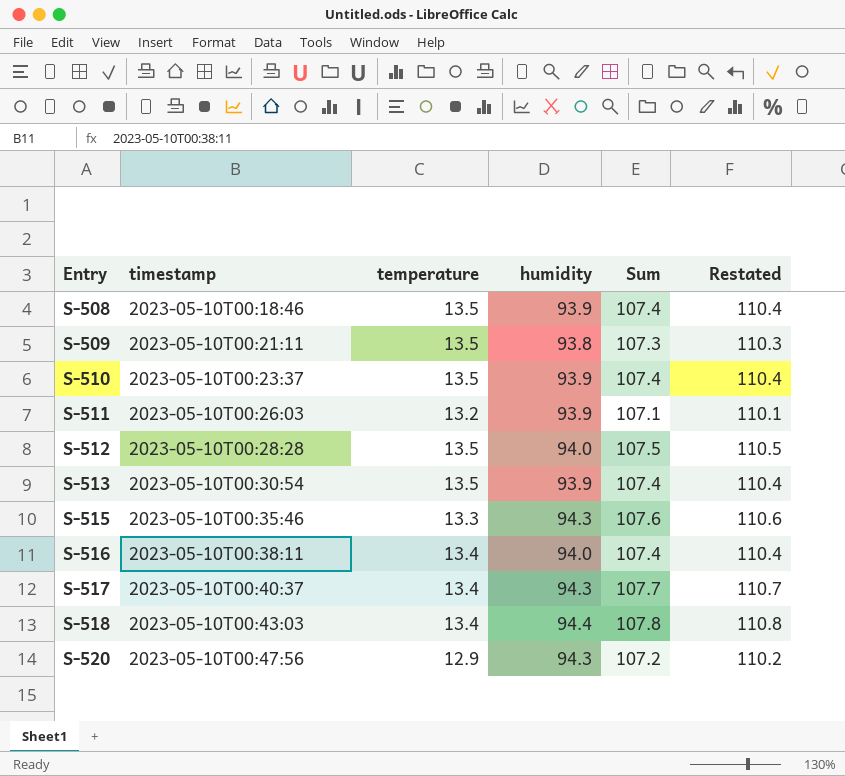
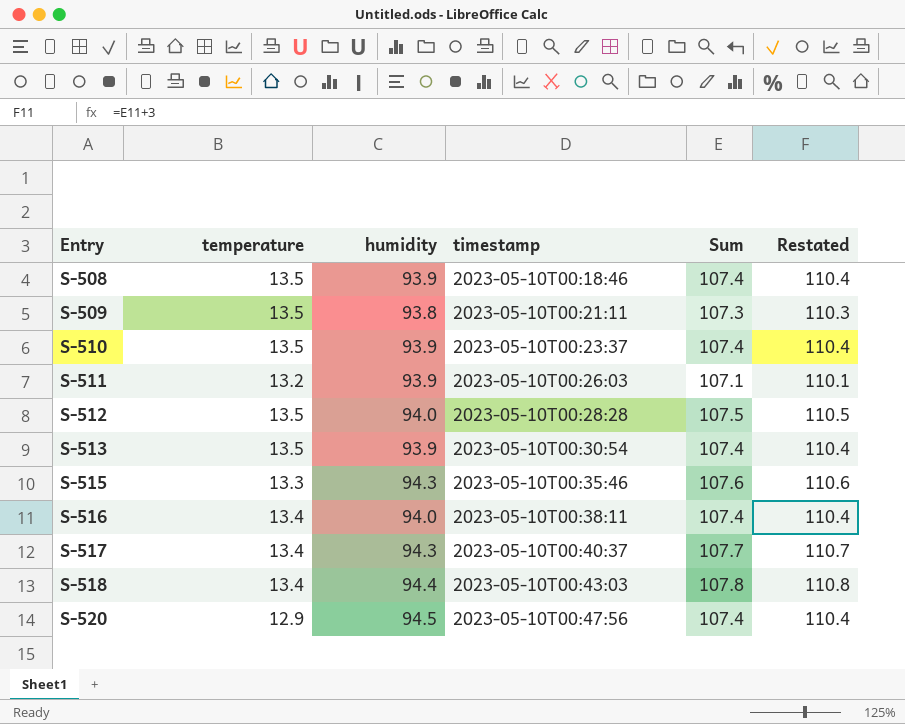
column timestamp | position: 2 -> 4
S-520 | humidity: 94.3 -> 94.5
S-520 | Sum: 107.2 -> 107.4
S-520 | Restated: 110.2 -> 110.4

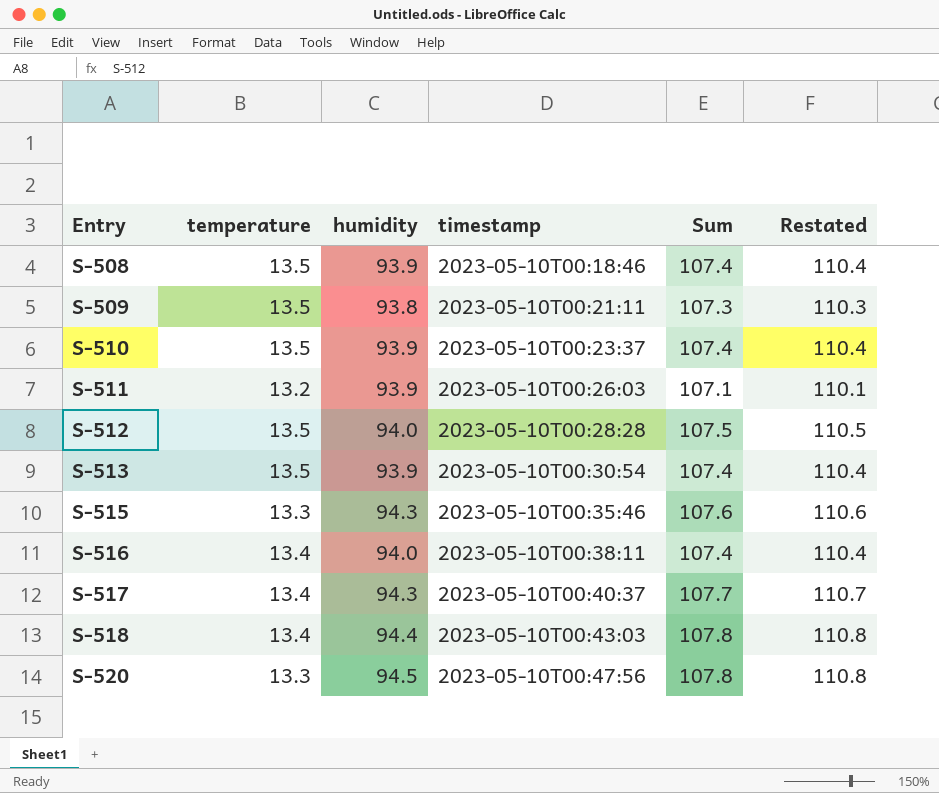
S-520 | temperature: 12.9 -> 13.3
S-520 | Sum: 107.4 -> 107.8
S-520 | Restated: 110.4 -> 110.8

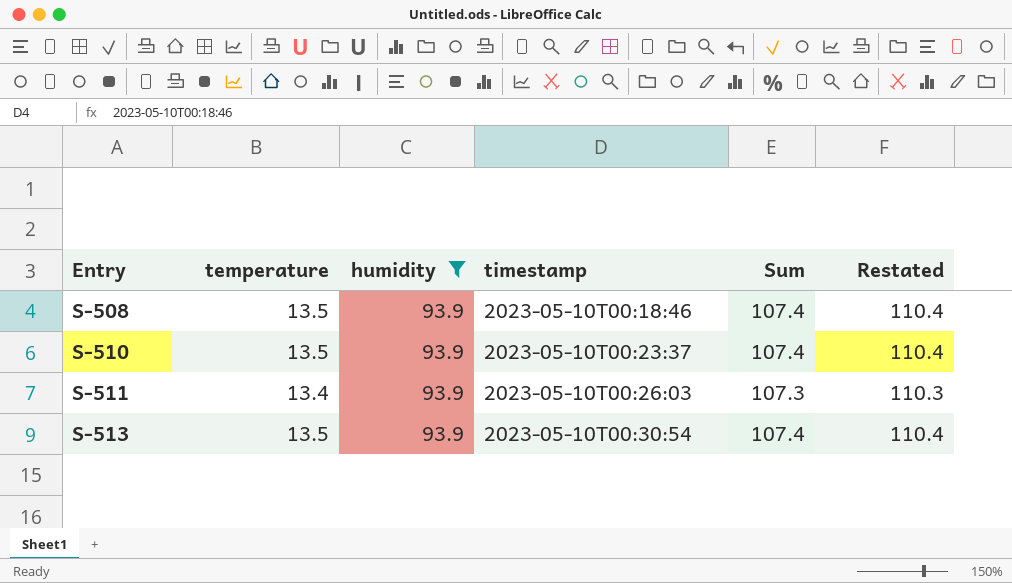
filter: none -> humidity = 93.9
S-511 | temperature: 13.2 -> 13.4
S-511 | Sum: 107.1 -> 107.3
S-511 | Restated: 110.1 -> 110.3

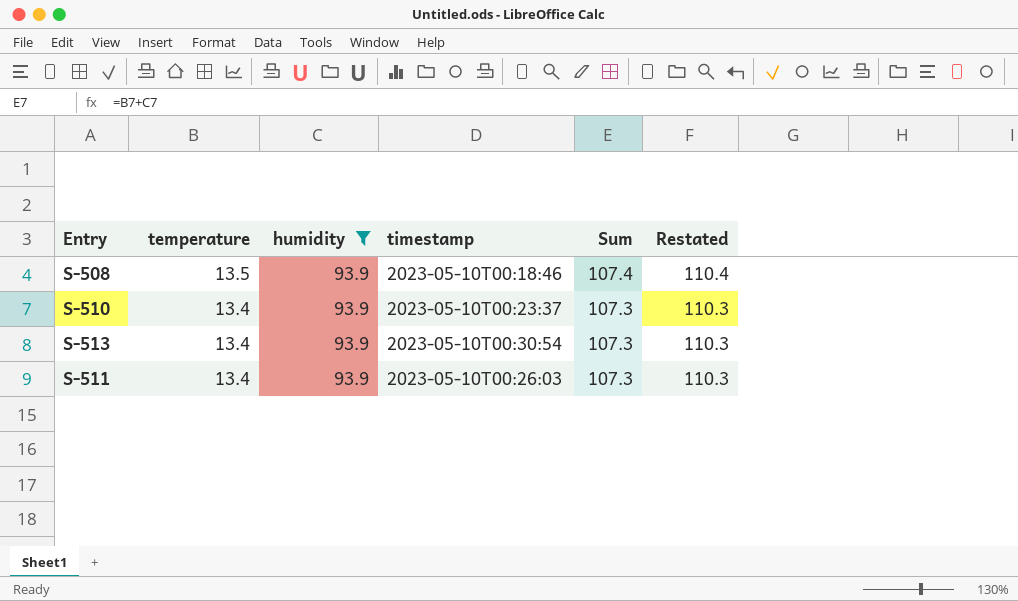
row order: Entry ascending -> temperature descending
S-510 | temperature: 13.5 -> 13.4
S-510 | Sum: 107.4 -> 107.3
S-510 | Restated: 110.4 -> 110.3
S-513 | temperature: 13.5 -> 13.4
S-513 | Sum: 107.4 -> 107.3
S-513 | Restated: 110.4 -> 110.3

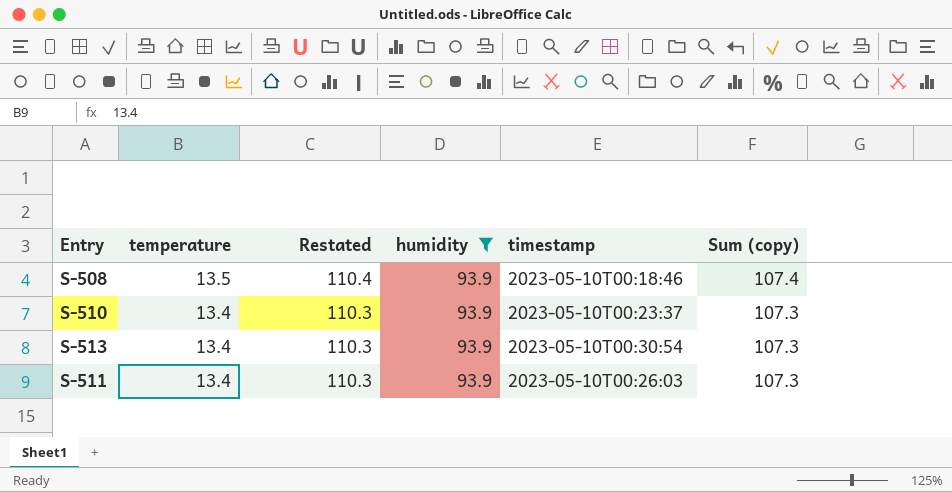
column Restated | position: 6 -> 3
column name: Sum -> Sum (copy)

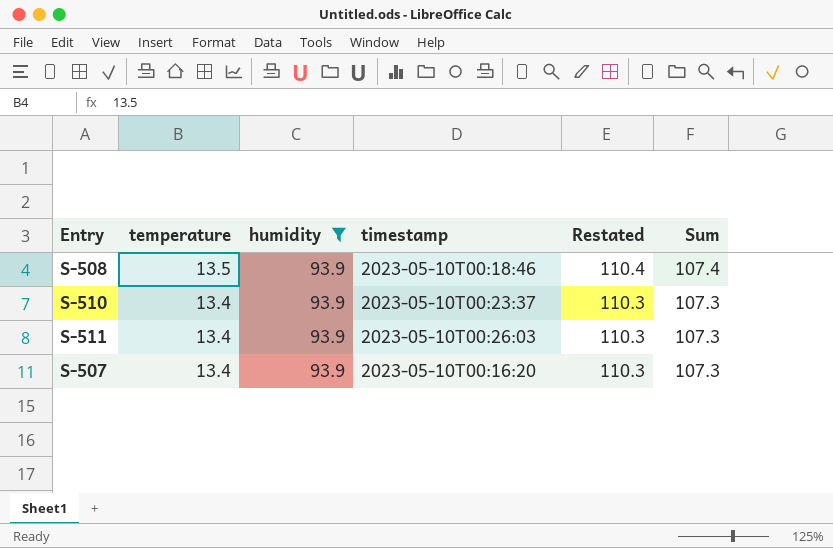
column Restated | position: 3 -> 5
column name: Sum (copy) -> Sum
row S-513: 13.4 | 110.3 | 93.9 | 2023-05-10T00:30:54 | 107.3 -> none
row S-507: none -> 13.4 | 93.9 | 2023-05-10T00:16:20 | 110.3 | 107.3

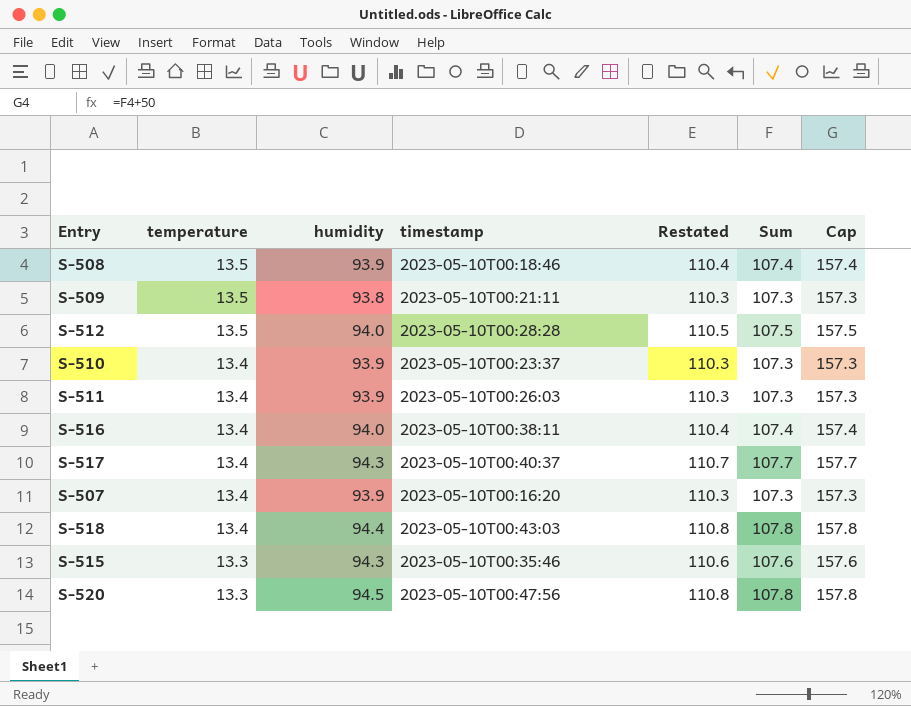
filter: humidity = 93.9 -> none
column Cap | formula: none -> [Sum] + 50

